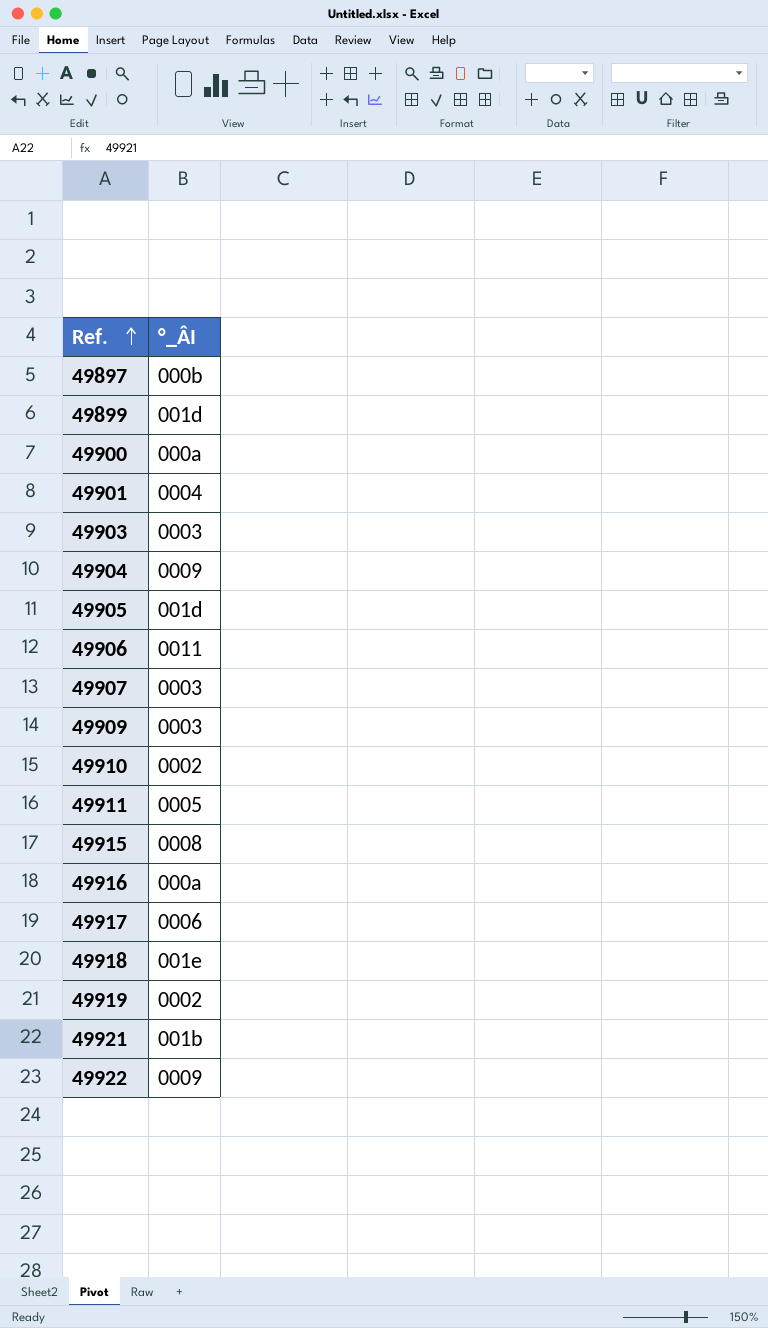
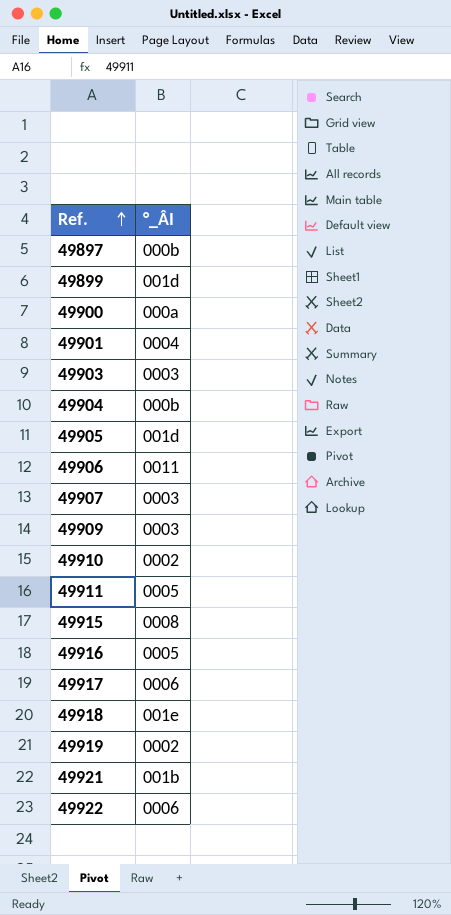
49904 | °_ÂI: 0009 -> 000b
49916 | °_ÂI: 000a -> 0005
49922 | °_ÂI: 0009 -> 0006

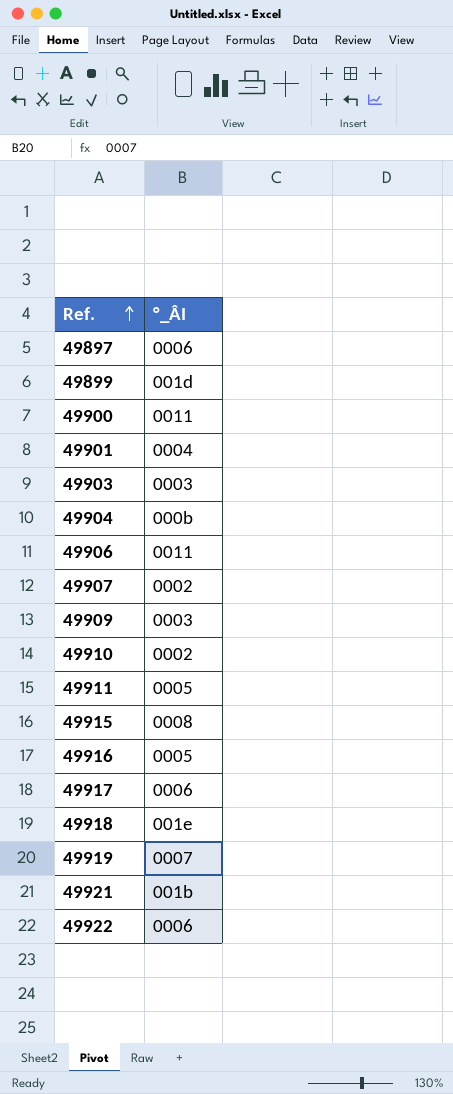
row 49905: 001d -> none
49897 | °_ÂI: 000b -> 0006
49900 | °_ÂI: 000a -> 0011
49907 | °_ÂI: 0003 -> 0002
49919 | °_ÂI: 0002 -> 0007

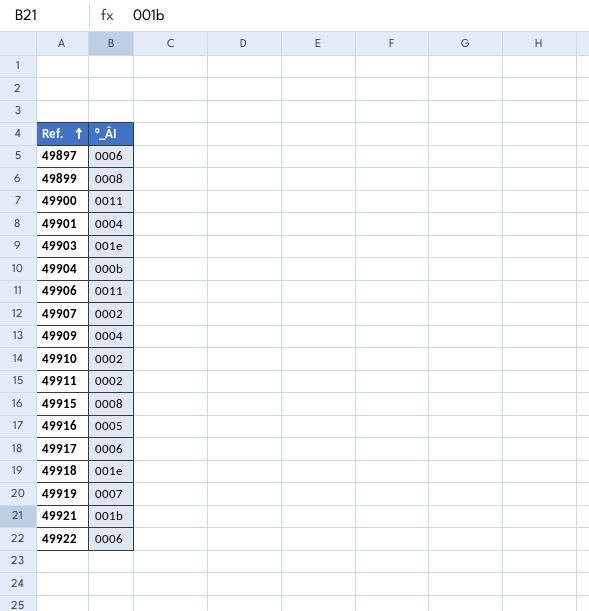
49899 | °_ÂI: 001d -> 0008
49903 | °_ÂI: 0003 -> 001e
49909 | °_ÂI: 0003 -> 0004
49911 | °_ÂI: 0005 -> 0002

